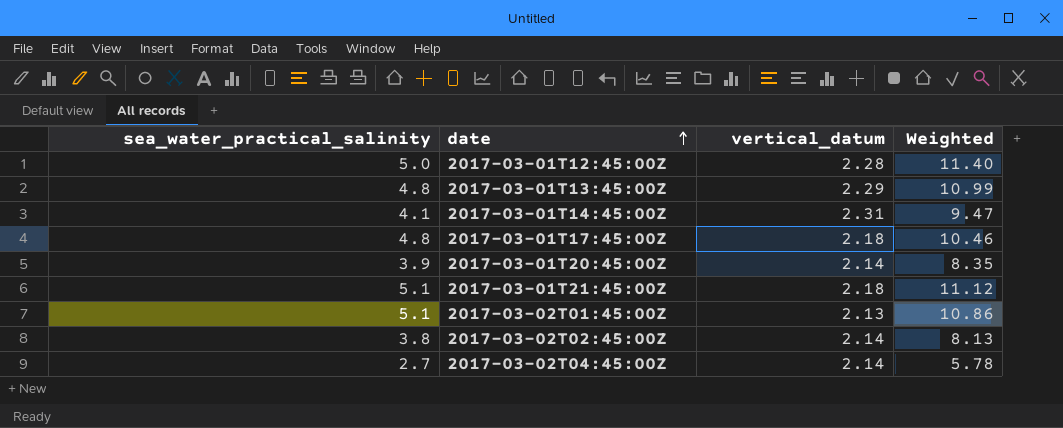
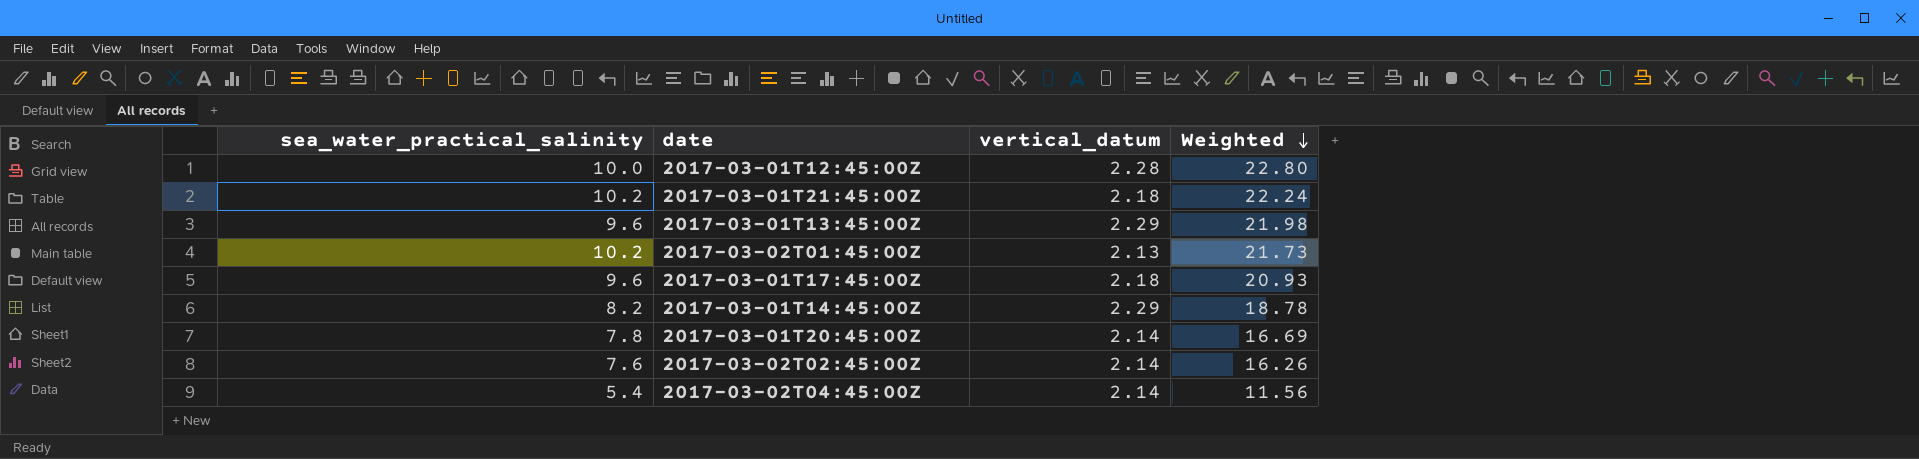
row order: date ascending -> Weighted descending
2017-03-01T12:45:00Z | sea_water_practical_salinity: 5.0 -> 10.0
2017-03-01T12:45:00Z | Weighted: 11.40 -> 22.80
2017-03-01T21:45:00Z | sea_water_practical_salinity: 5.1 -> 10.2
2017-03-01T21:45:00Z | Weighted: 11.12 -> 22.24
2017-03-01T13:45:00Z | sea_water_practical_salinity: 4.8 -> 9.6
2017-03-01T13:45:00Z | Weighted: 10.99 -> 21.98
2017-03-02T01:45:00Z | sea_water_practical_salinity: 5.1 -> 10.2
2017-03-02T01:45:00Z | Weighted: 10.86 -> 21.73
2017-03-01T17:45:00Z | sea_water_practical_salinity: 4.8 -> 9.6
2017-03-01T17:45:00Z | Weighted: 10.46 -> 20.93
2017-03-01T14:45:00Z | sea_water_practical_salinity: 4.1 -> 8.2
2017-03-01T14:45:00Z | vertical_datum: 2.31 -> 2.29
2017-03-01T14:45:00Z | Weighted: 9.47 -> 18.78
2017-03-01T20:45:00Z | sea_water_practical_salinity: 3.9 -> 7.8
2017-03-01T20:45:00Z | Weighted: 8.35 -> 16.69
2017-03-02T02:45:00Z | sea_water_practical_salinity: 3.8 -> 7.6
2017-03-02T02:45:00Z | Weighted: 8.13 -> 16.26
2017-03-02T04:45:00Z | sea_water_practical_salinity: 2.7 -> 5.4
2017-03-02T04:45:00Z | Weighted: 5.78 -> 11.56

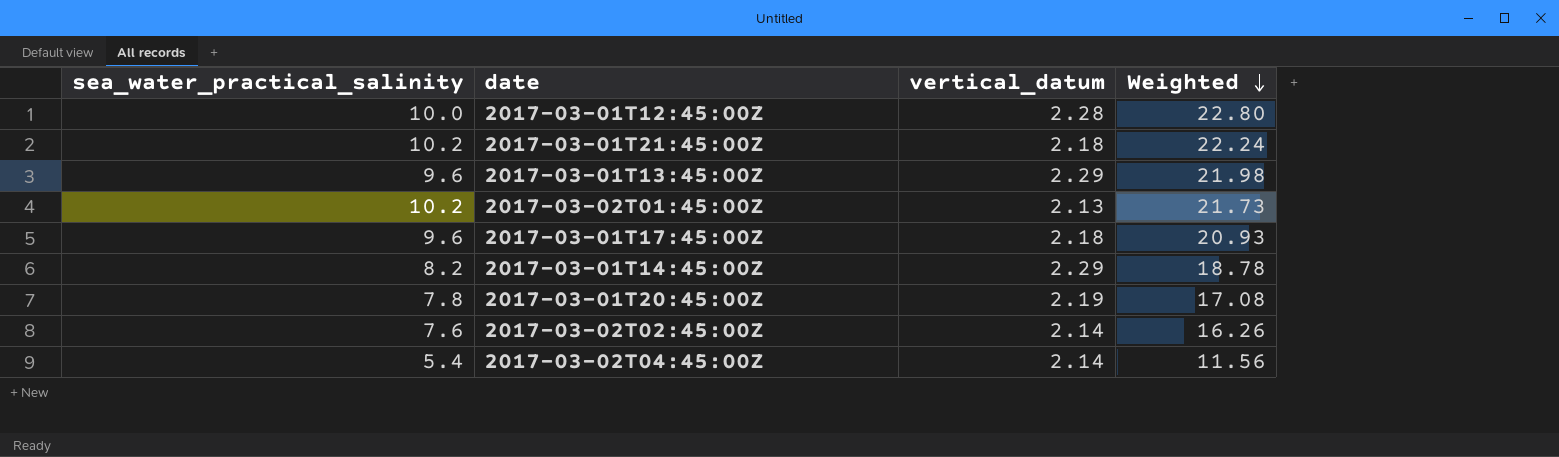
2017-03-01T20:45:00Z | vertical_datum: 2.14 -> 2.19
2017-03-01T20:45:00Z | Weighted: 16.69 -> 17.08

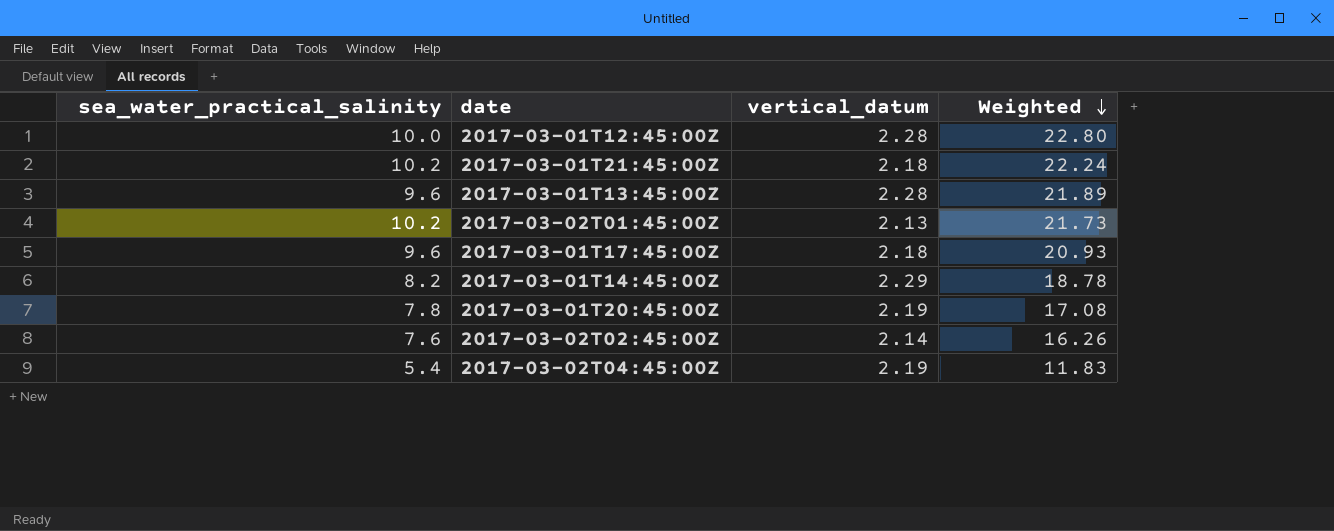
2017-03-01T13:45:00Z | vertical_datum: 2.29 -> 2.28
2017-03-01T13:45:00Z | Weighted: 21.98 -> 21.89
2017-03-02T04:45:00Z | vertical_datum: 2.14 -> 2.19
2017-03-02T04:45:00Z | Weighted: 11.56 -> 11.83

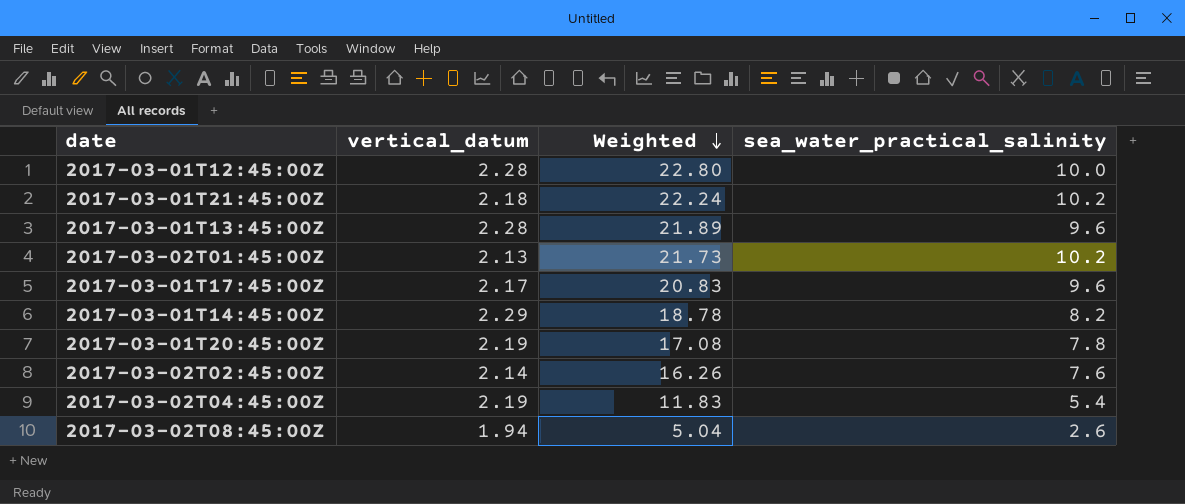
column sea_water_practical_salinity | position: 1 -> 4
2017-03-01T17:45:00Z | vertical_datum: 2.18 -> 2.17
2017-03-01T17:45:00Z | Weighted: 20.93 -> 20.83
row 2017-03-02T08:45:00Z: none -> 1.94 | 5.04 | 2.6

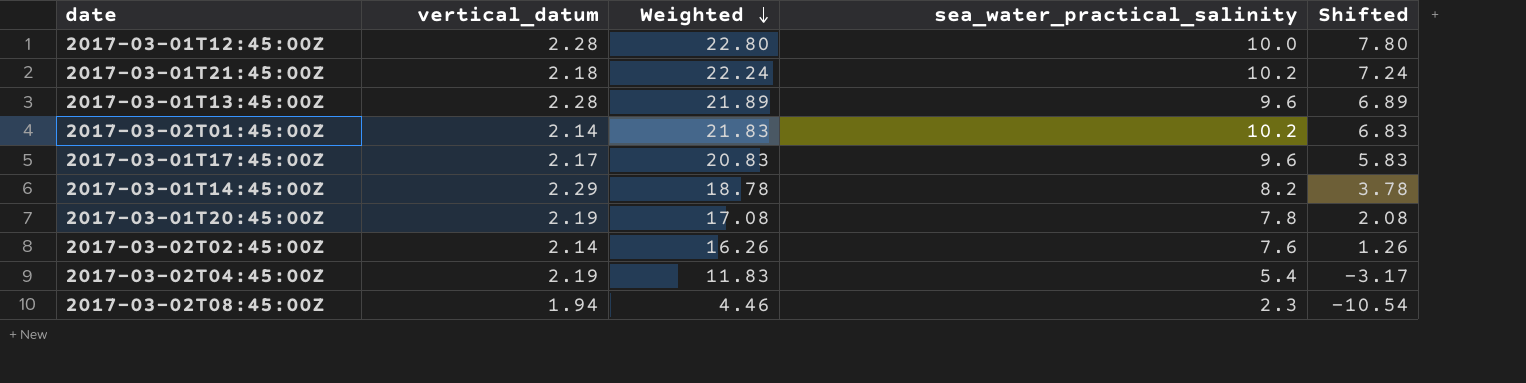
column Shifted | formula: none -> [Weighted] - 15
2017-03-02T01:45:00Z | vertical_datum: 2.13 -> 2.14
2017-03-02T01:45:00Z | Weighted: 21.73 -> 21.83
2017-03-02T08:45:00Z | Weighted: 5.04 -> 4.46
2017-03-02T08:45:00Z | sea_water_practical_salinity: 2.6 -> 2.3

